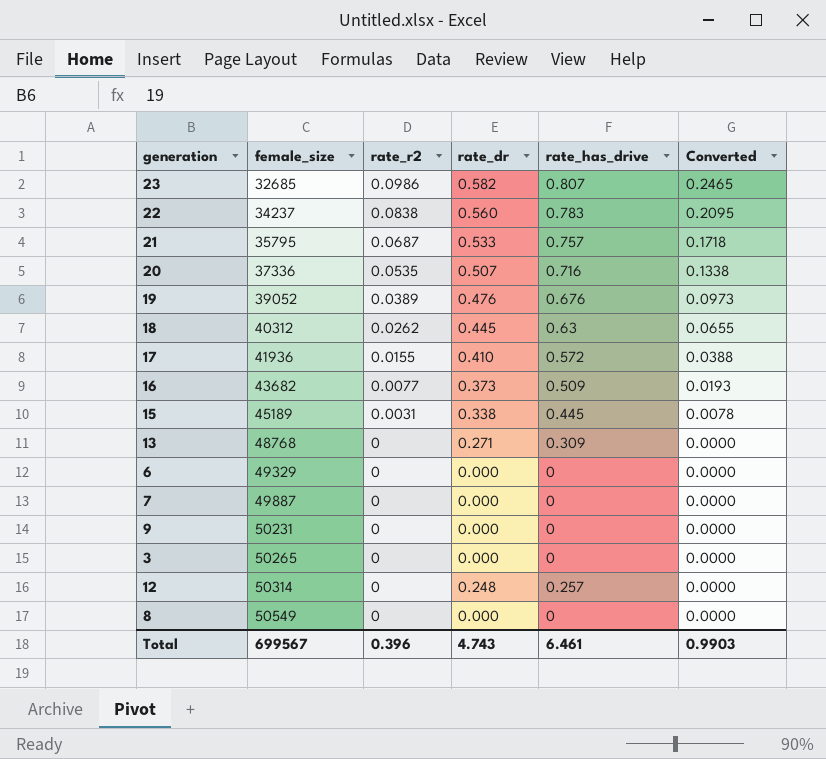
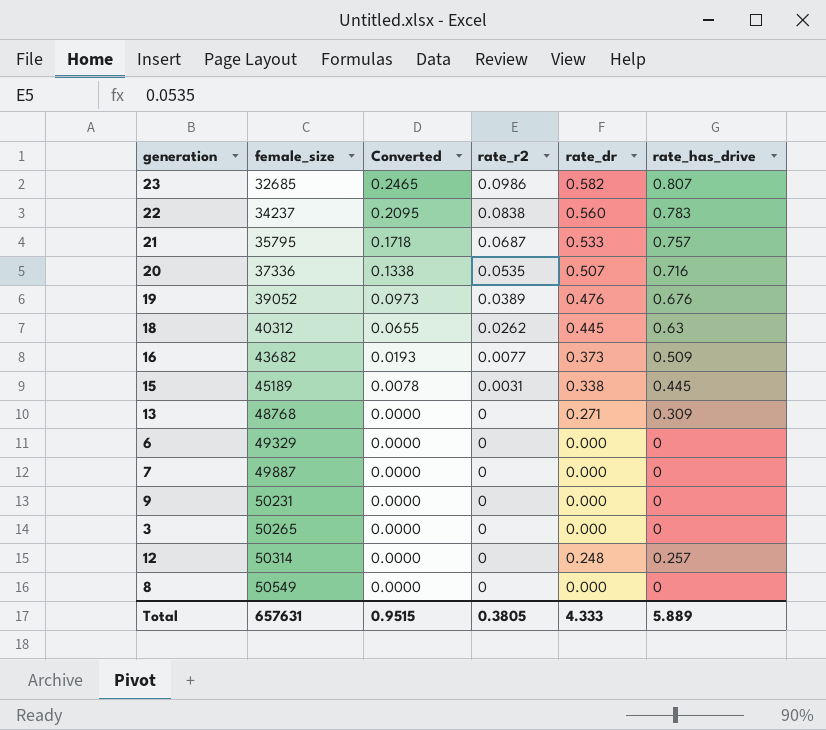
column Converted | position: 6 -> 3
row 17: 41936 | 0.0155 | 0.410 | 0.572 | 0.0388 -> none
Total | female_size: 699567 -> 657631
Total | Converted: 0.9903 -> 0.9515
Total | rate_r2: 0.396 -> 0.3805
Total | rate_dr: 4.743 -> 4.333
Total | rate_has_drive: 6.461 -> 5.889

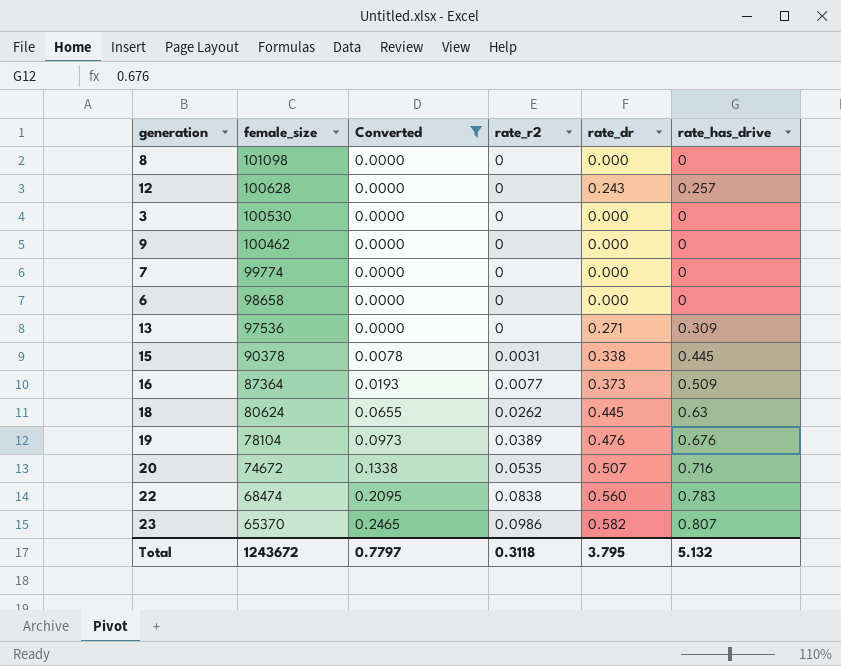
filter: none -> Converted != 0.1718
row order: female_size ascending -> female_size descending
8 | female_size: 50549 -> 101098
12 | female_size: 50314 -> 100628
12 | rate_dr: 0.248 -> 0.243
3 | female_size: 50265 -> 100530
9 | female_size: 50231 -> 100462
7 | female_size: 49887 -> 99774
6 | female_size: 49329 -> 98658
13 | female_size: 48768 -> 97536
15 | female_size: 45189 -> 90378
16 | female_size: 43682 -> 87364
18 | female_size: 40312 -> 80624
19 | female_size: 39052 -> 78104
20 | female_size: 37336 -> 74672
22 | female_size: 34237 -> 68474
23 | female_size: 32685 -> 65370
Total | female_size: 657631 -> 1243672
Total | Converted: 0.9515 -> 0.7797
Total | rate_r2: 0.3805 -> 0.3118
Total | rate_dr: 4.333 -> 3.795
Total | rate_has_drive: 5.889 -> 5.132

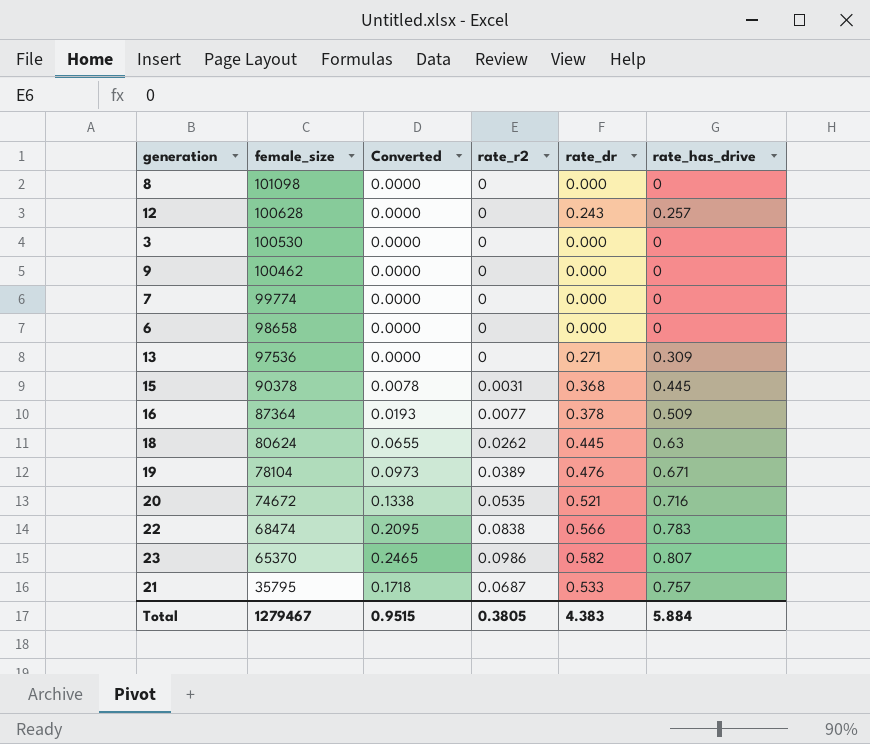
filter: Converted != 0.1718 -> none
15 | rate_dr: 0.338 -> 0.368
16 | rate_dr: 0.373 -> 0.378
19 | rate_has_drive: 0.676 -> 0.671
20 | rate_dr: 0.507 -> 0.521
22 | rate_dr: 0.560 -> 0.566
Total | female_size: 1243672 -> 1279467
Total | Converted: 0.7797 -> 0.9515
Total | rate_r2: 0.3118 -> 0.3805
Total | rate_dr: 3.795 -> 4.383
Total | rate_has_drive: 5.132 -> 5.884

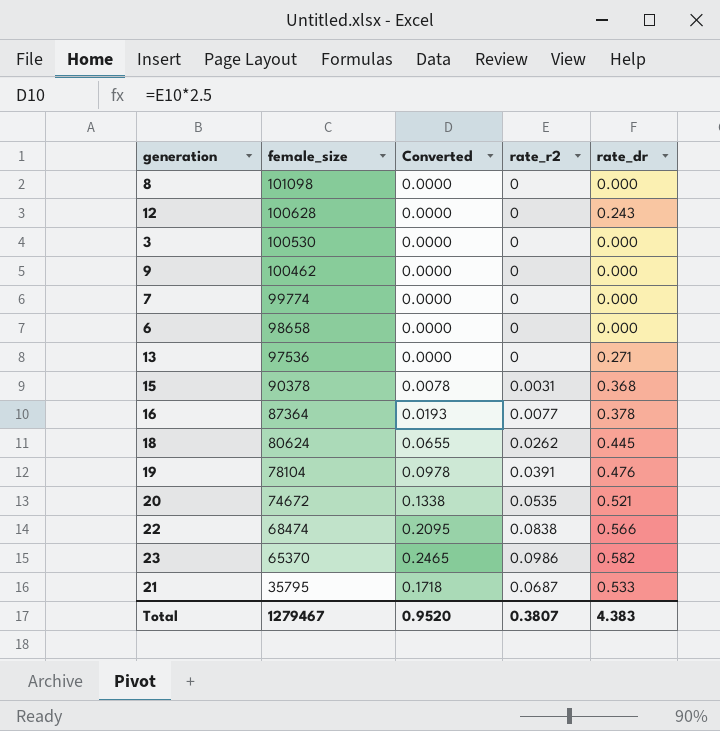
column rate_has_drive | position: 6 -> none
19 | Converted: 0.0973 -> 0.0978
19 | rate_r2: 0.0389 -> 0.0391
Total | Converted: 0.9515 -> 0.9520
Total | rate_r2: 0.3805 -> 0.3807

